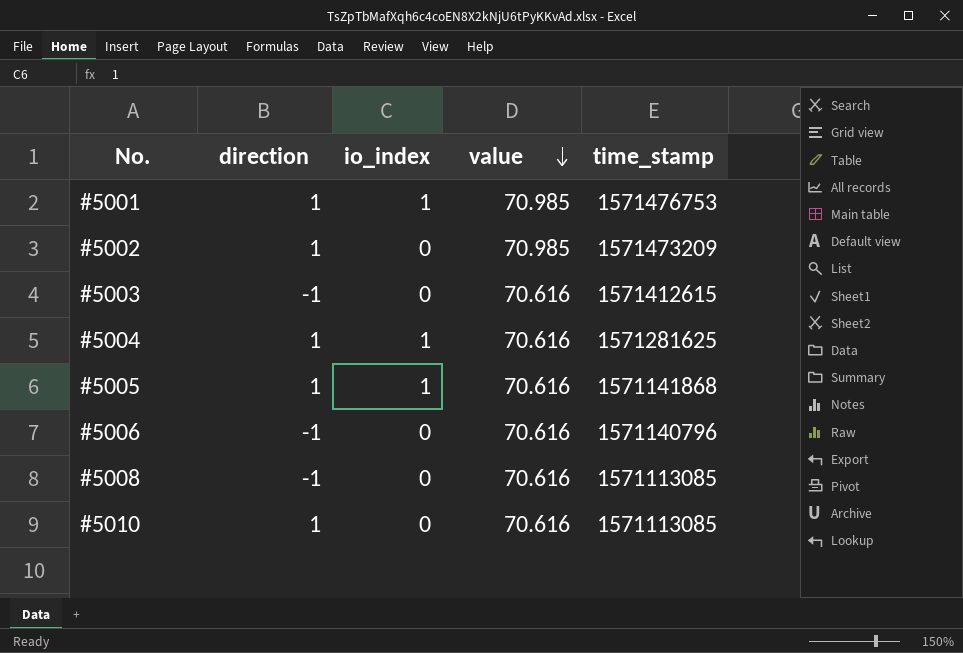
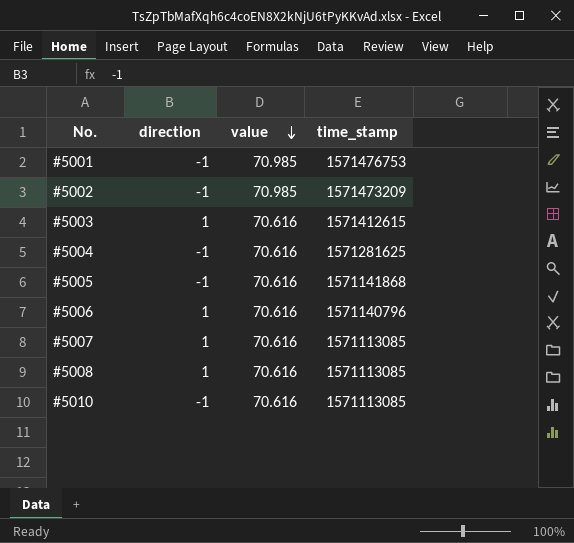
column io_index | position: 3 -> none
#5001 | direction: 1 -> -1
#5002 | direction: 1 -> -1
#5003 | direction: -1 -> 1
#5004 | direction: 1 -> -1
#5005 | direction: 1 -> -1
#5006 | direction: -1 -> 1
row #5007: none -> 1 | 70.616 | 1571113085
#5008 | direction: -1 -> 1
#5010 | direction: 1 -> -1

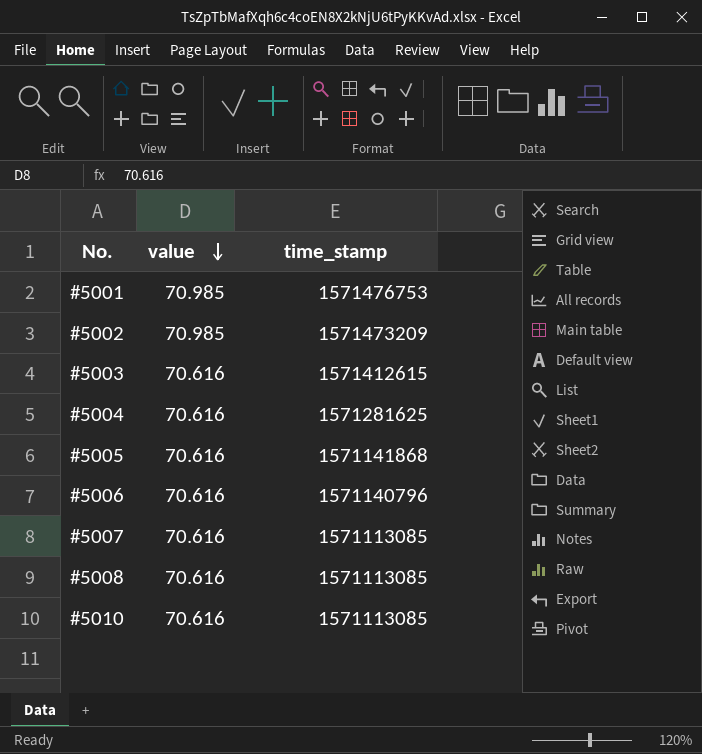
column direction | position: 2 -> none

